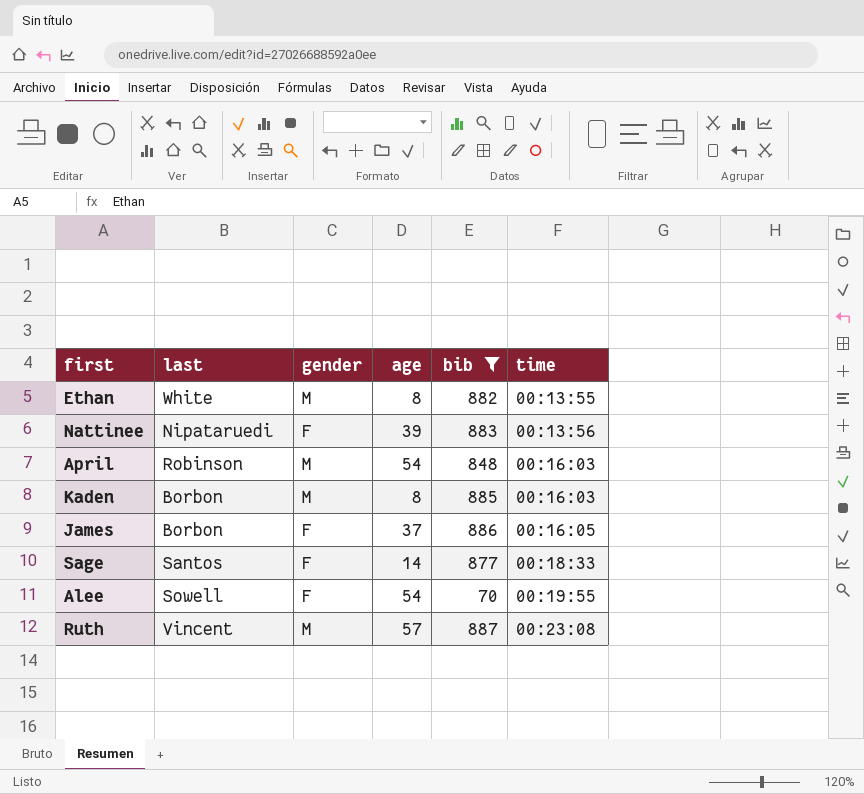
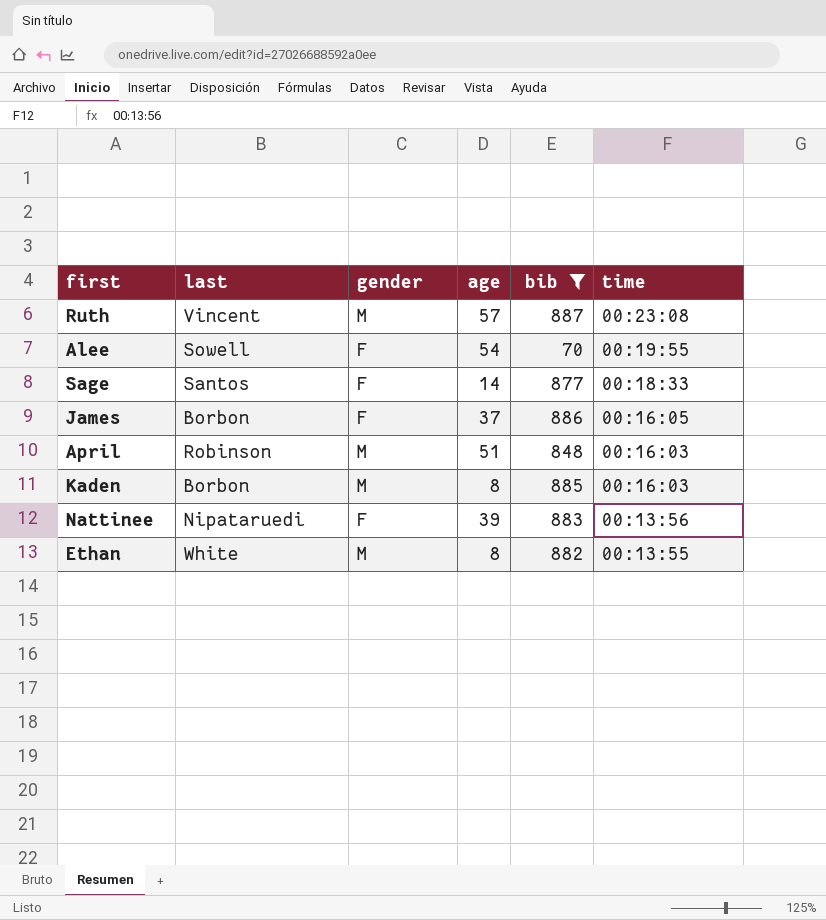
row order: time ascending -> time descending
April | age: 54 -> 51

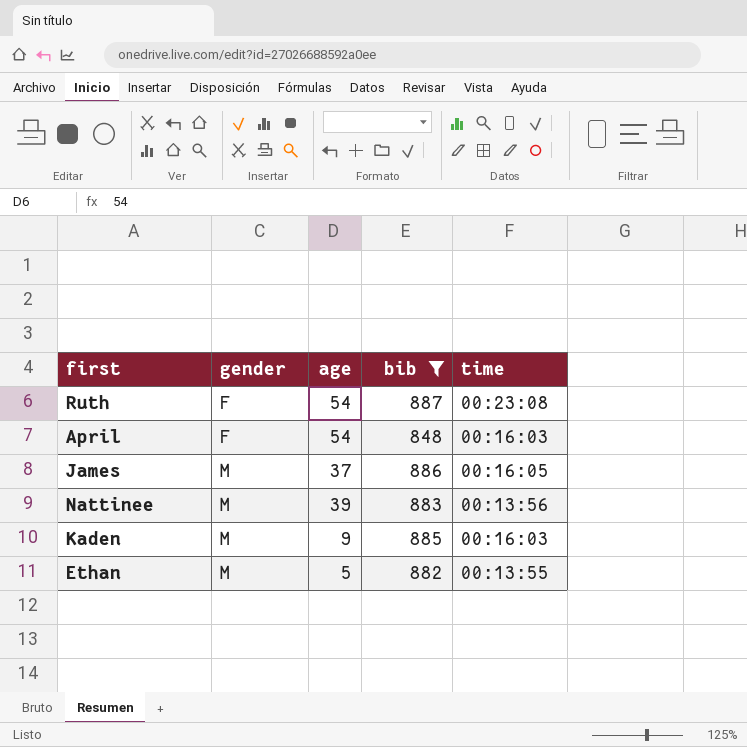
row order: time descending -> gender ascending
column last | position: 2 -> none
row Alee: Sowell | F | 54 | 70 | 00:19:55 -> none
row Sage: Santos | F | 14 | 877 | 00:18:33 -> none
Ruth | gender: M -> F
Ruth | age: 57 -> 54
April | gender: M -> F
April | age: 51 -> 54
James | gender: F -> M
Nattinee | gender: F -> M
Kaden | age: 8 -> 9
Ethan | age: 8 -> 5

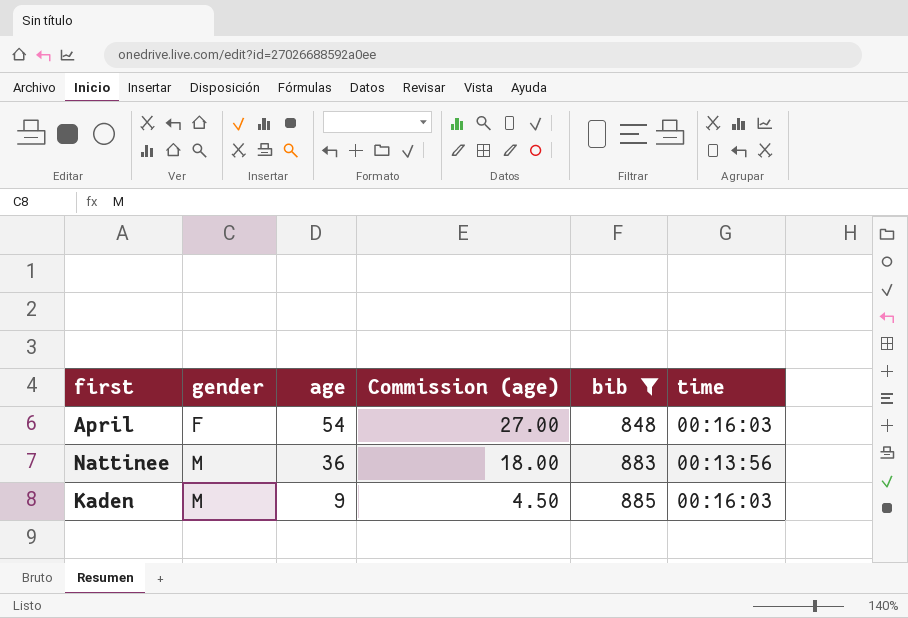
column Commission (age) | formula: none -> [age] * 0.5
row Ruth: F | 54 | 887 | 00:23:08 -> none
row James: M | 37 | 886 | 00:16:05 -> none
row Ethan: M | 5 | 882 | 00:13:55 -> none
Nattinee | age: 39 -> 36

